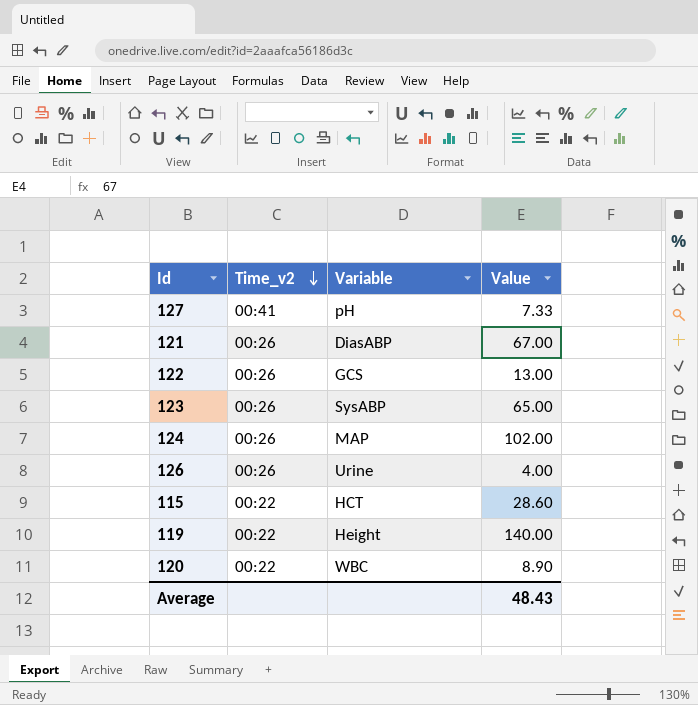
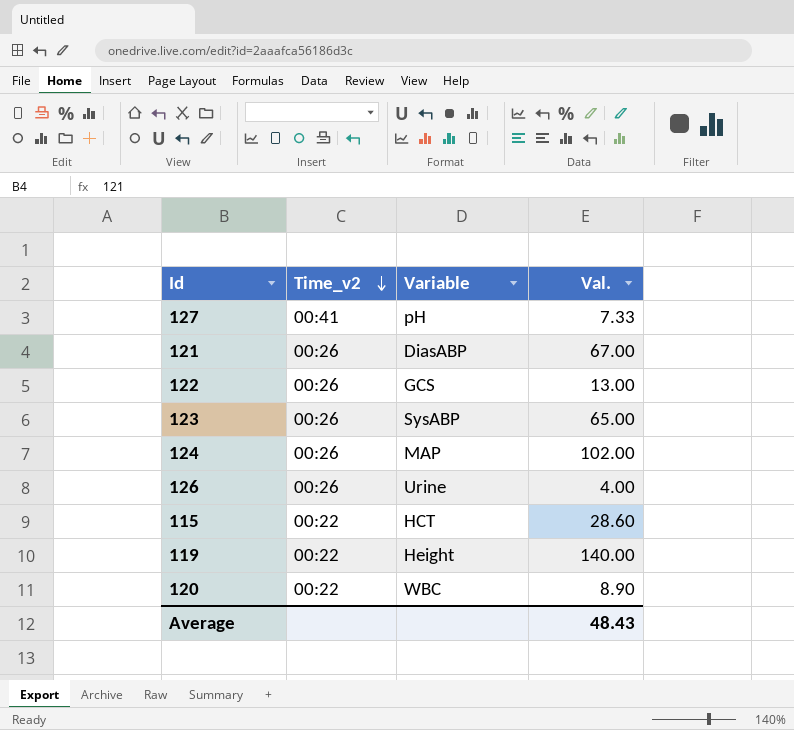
column name: Value -> Val.

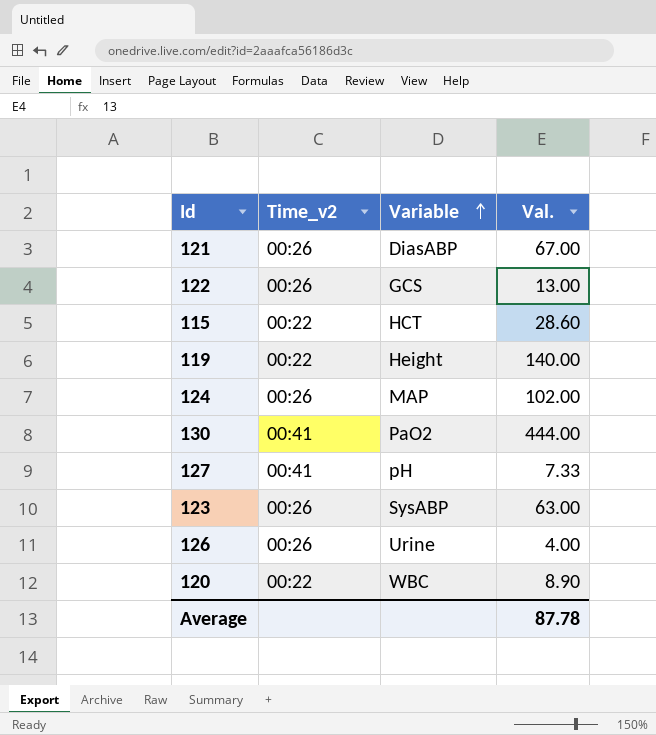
row order: Time_v2 descending -> Variable ascending
row 130: none -> 00:41 | PaO2 | 444.00
123 | Val.: 65.00 -> 63.00
Average | Val.: 48.43 -> 87.78

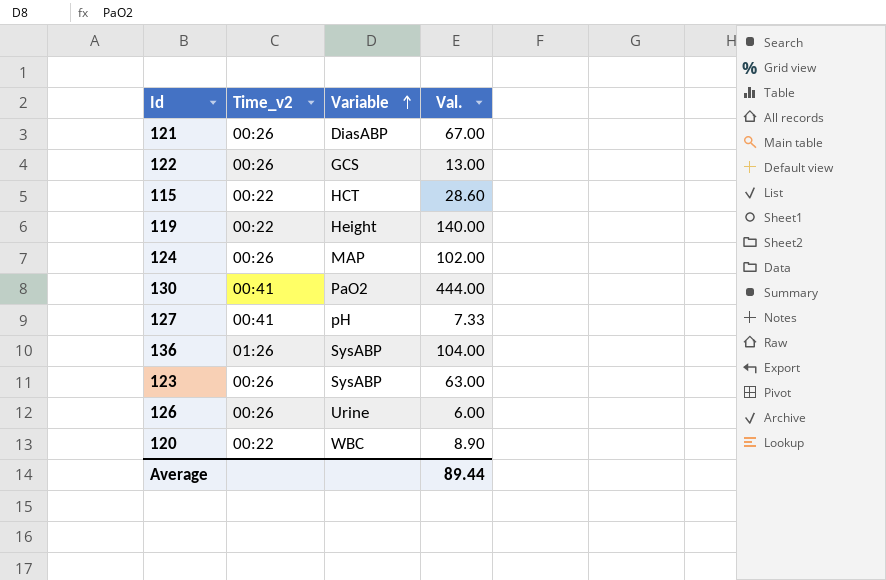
row 136: none -> 01:26 | SysABP | 104.00
126 | Val.: 4.00 -> 6.00
Average | Val.: 87.78 -> 89.44

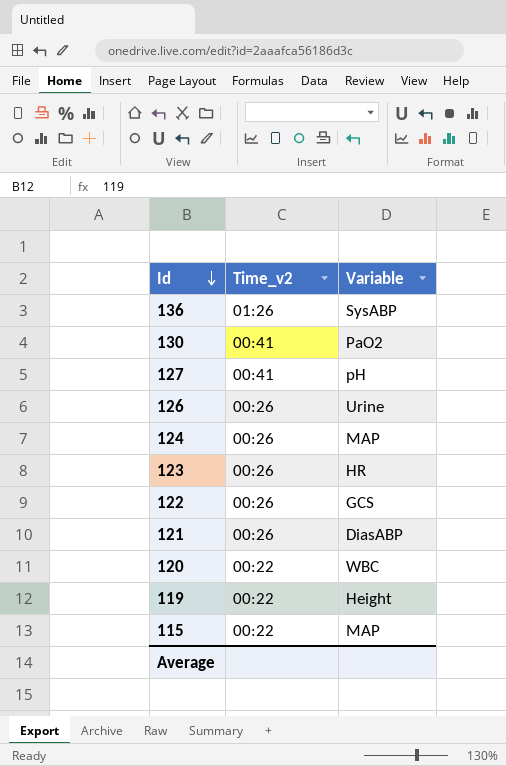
row order: Variable ascending -> Id descending
column Val. | position: 4 -> none
123 | Variable: SysABP -> HR
115 | Variable: HCT -> MAP

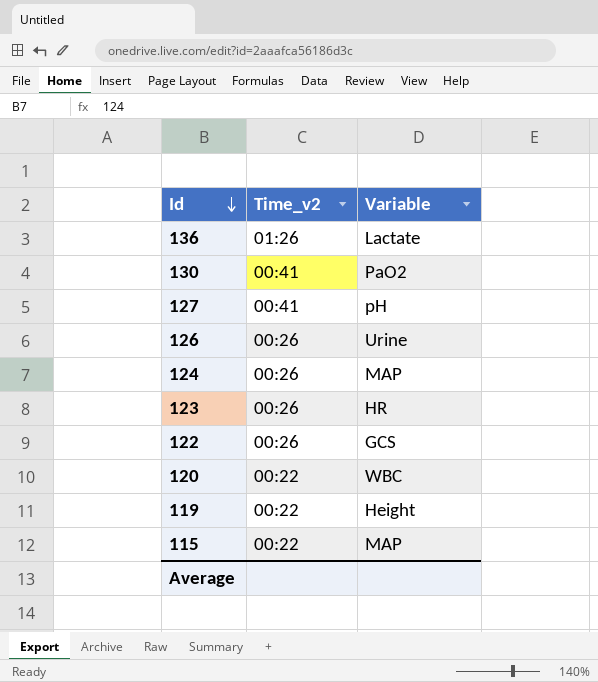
row 121: 00:26 | DiasABP -> none
136 | Variable: SysABP -> Lactate

